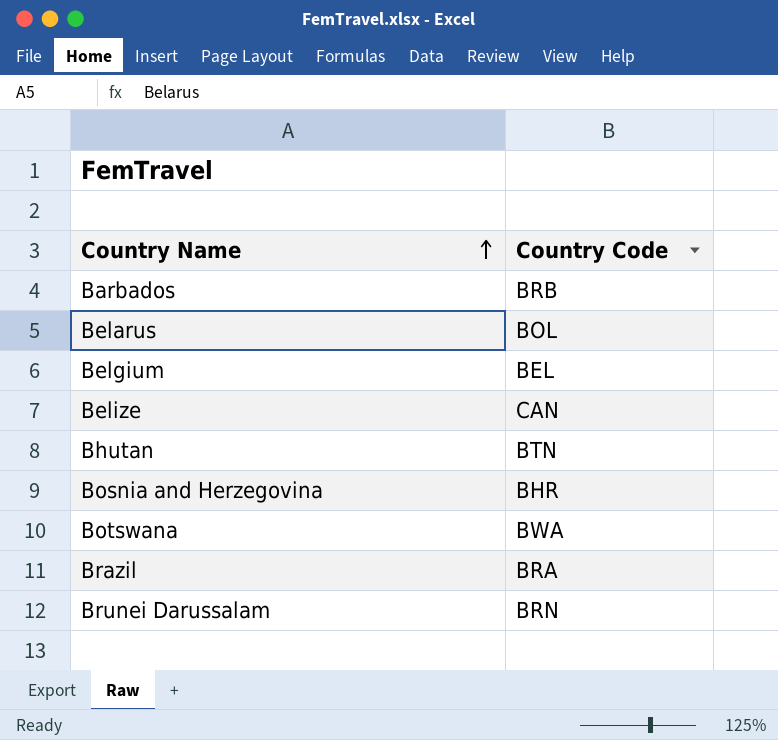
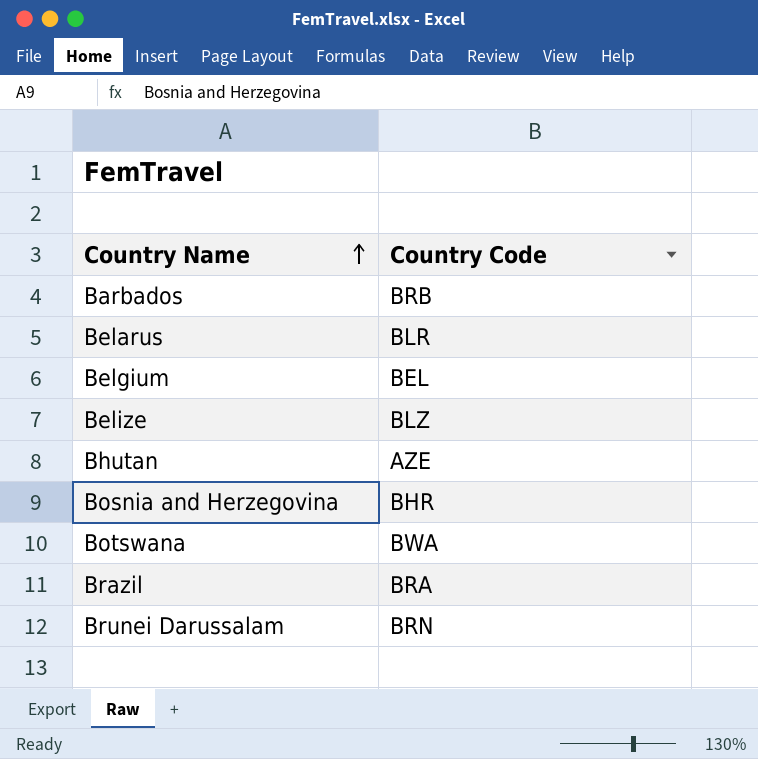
Belarus | Country Code: BOL -> BLR
Belize | Country Code: CAN -> BLZ
Bhutan | Country Code: BTN -> AZE

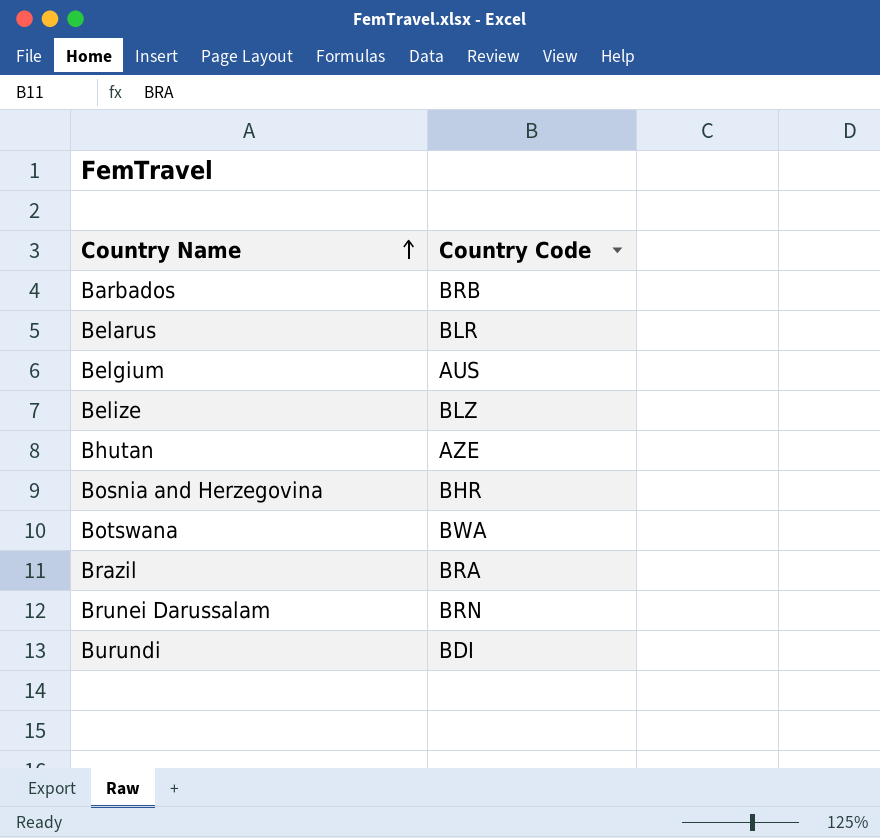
Belgium | Country Code: BEL -> AUS
row Burundi: none -> BDI

